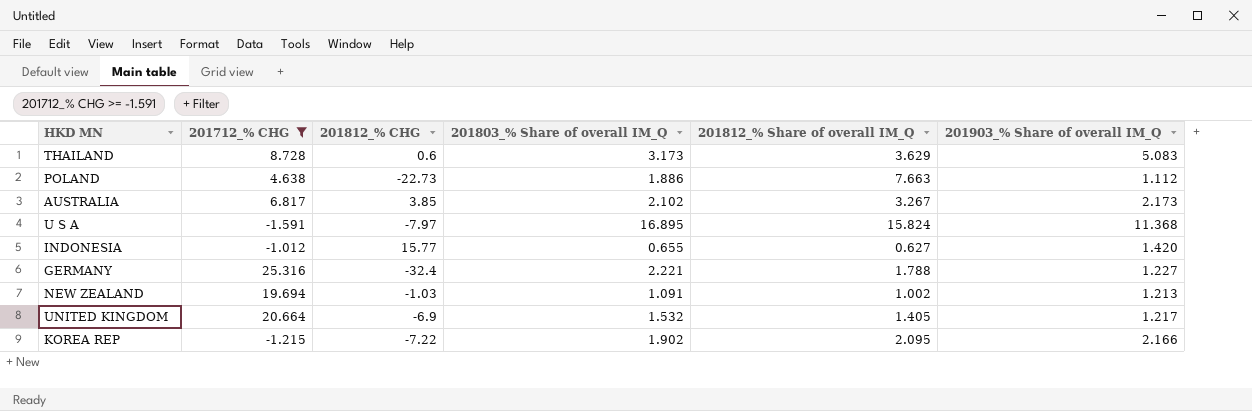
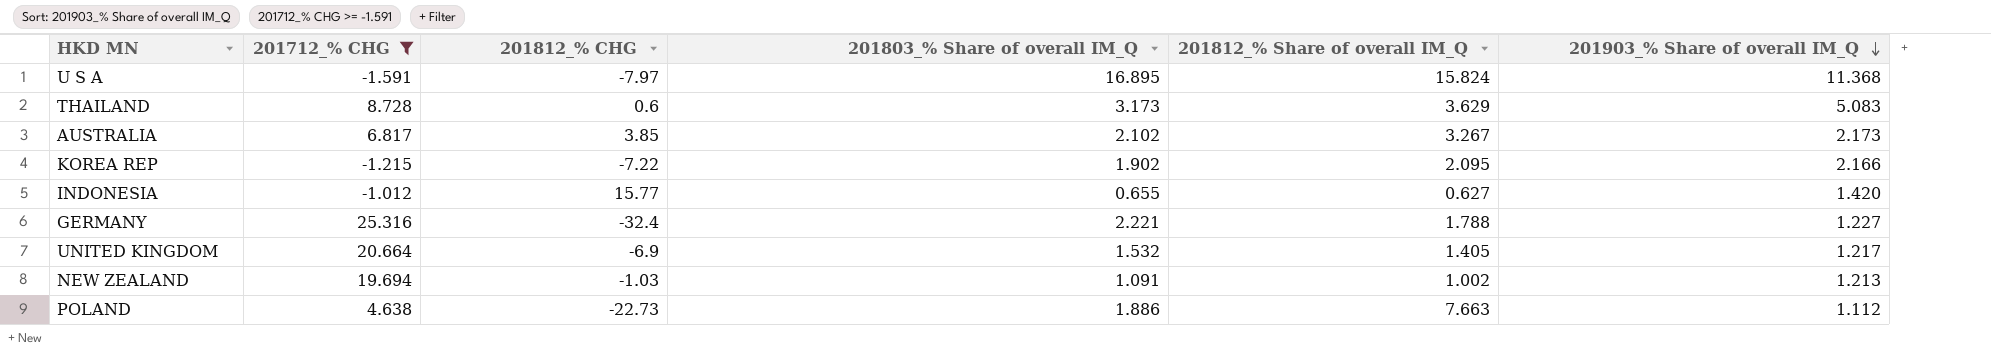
row order: none -> 201903_% Share of overall IM_Q descending

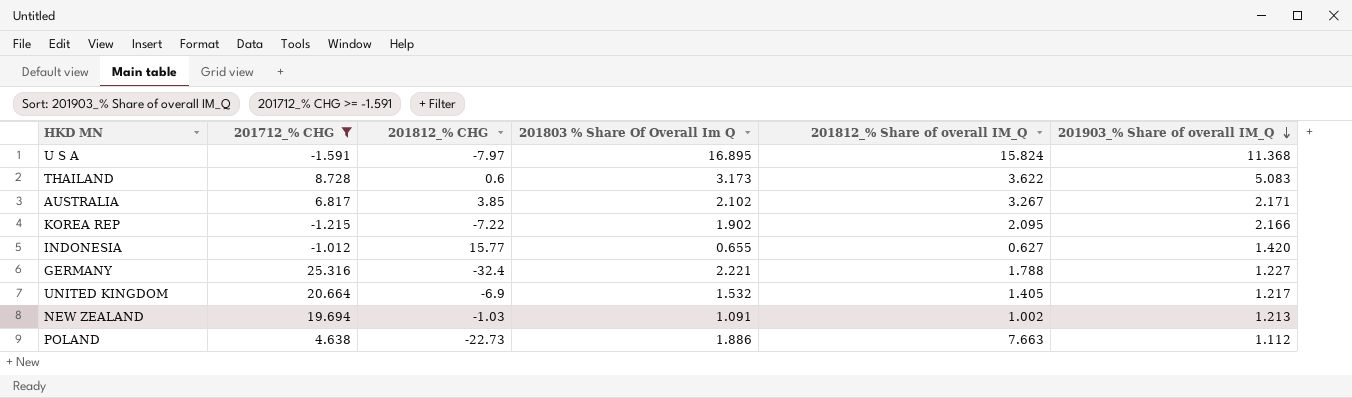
column name: 201803_% Share of overall IM_Q -> 201803 % Share Of Overall Im Q
THAILAND | 201812_% Share of overall IM_Q: 3.629 -> 3.622
AUSTRALIA | 201903_% Share of overall IM_Q: 2.173 -> 2.171

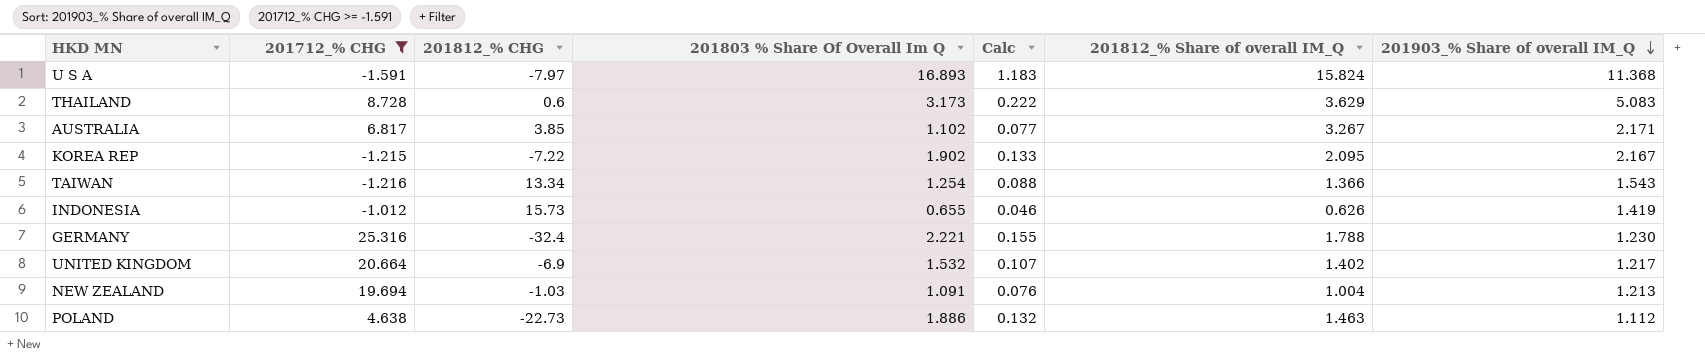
column Calc | formula: none -> [201803 % Share Of Overall Im Q] * 0.07
U S A | 201803 % Share Of Overall Im Q: 16.895 -> 16.893
THAILAND | 201812_% Share of overall IM_Q: 3.622 -> 3.629
AUSTRALIA | 201803 % Share Of Overall Im Q: 2.102 -> 1.102
KOREA REP | 201903_% Share of overall IM_Q: 2.166 -> 2.167
row TAIWAN: none -> -1.216 | 13.34 | 1.254 | 0.088 | 1.366 | 1.543
INDONESIA | 201812_% CHG: 15.77 -> 15.73
INDONESIA | 201812_% Share of overall IM_Q: 0.627 -> 0.626
INDONESIA | 201903_% Share of overall IM_Q: 1.420 -> 1.419
GERMANY | 201903_% Share of overall IM_Q: 1.227 -> 1.230
UNITED KINGDOM | 201812_% Share of overall IM_Q: 1.405 -> 1.402
NEW ZEALAND | 201812_% Share of overall IM_Q: 1.002 -> 1.004
POLAND | 201812_% Share of overall IM_Q: 7.663 -> 1.463

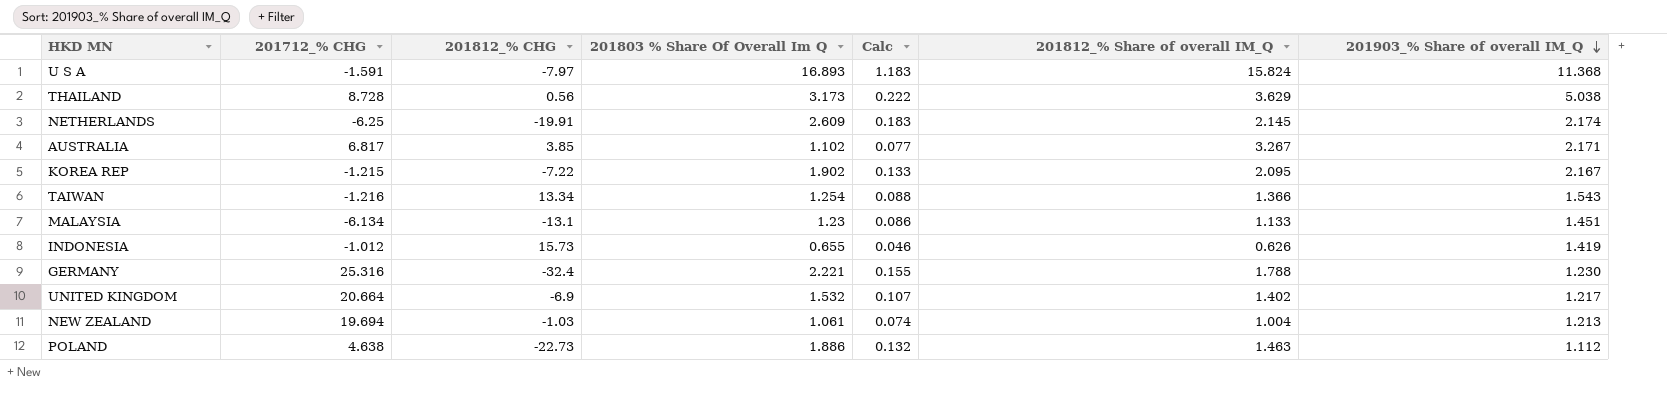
filter: 201712_% CHG >= -1.591 -> none
THAILAND | 201812_% CHG: 0.6 -> 0.56
THAILAND | 201903_% Share of overall IM_Q: 5.083 -> 5.038
NEW ZEALAND | 201803 % Share Of Overall Im Q: 1.091 -> 1.061
NEW ZEALAND | Calc: 0.076 -> 0.074

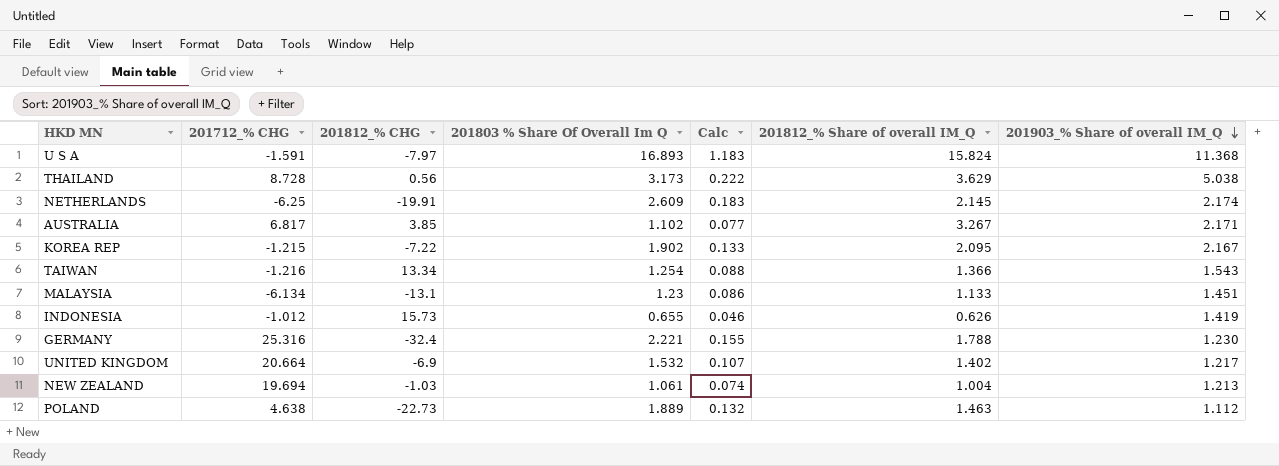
POLAND | 201803 % Share Of Overall Im Q: 1.886 -> 1.889

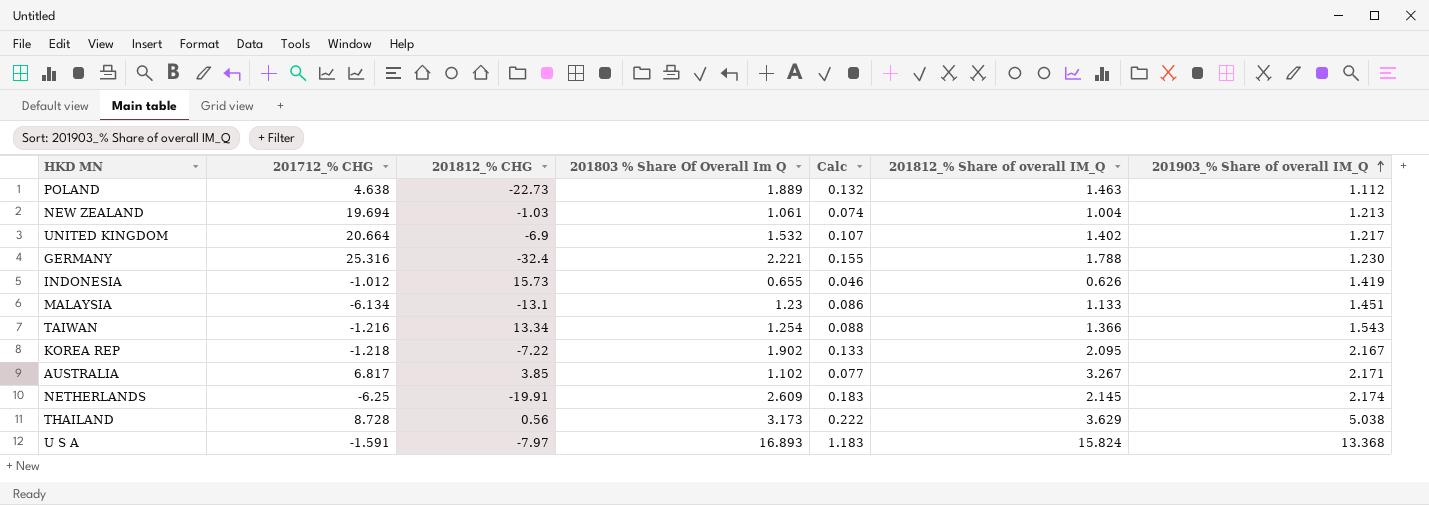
row order: 201903_% Share of overall IM_Q descending -> 201903_% Share of overall IM_Q ascending
KOREA REP | 201712_% CHG: -1.215 -> -1.218
U S A | 201903_% Share of overall IM_Q: 11.368 -> 13.368

